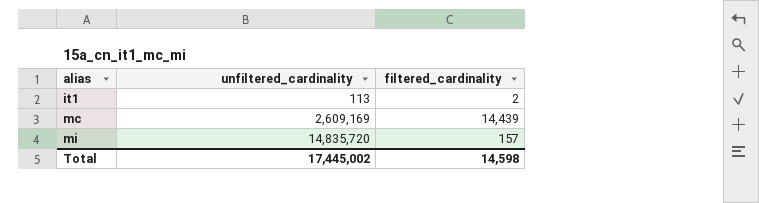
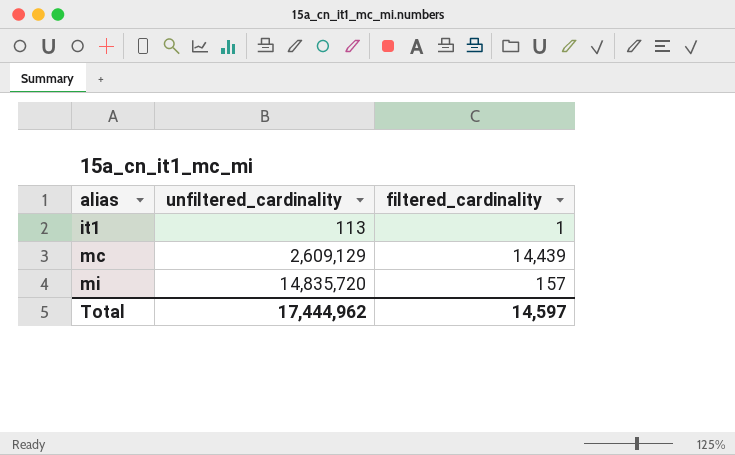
it1 | filtered_cardinality: 2 -> 1
mc | unfiltered_cardinality: 2,609,169 -> 2,609,129
Total | unfiltered_cardinality: 17,445,002 -> 17,444,962
Total | filtered_cardinality: 14,598 -> 14,597

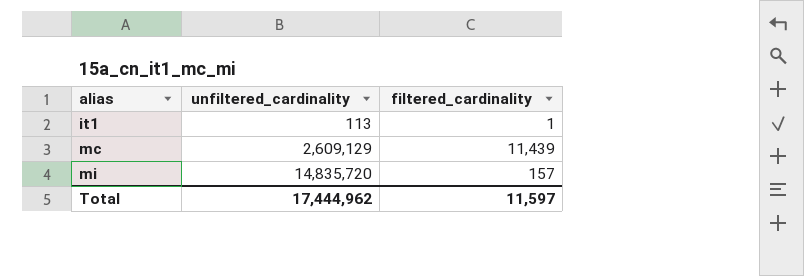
mc | filtered_cardinality: 14,439 -> 11,439
Total | filtered_cardinality: 14,597 -> 11,597

